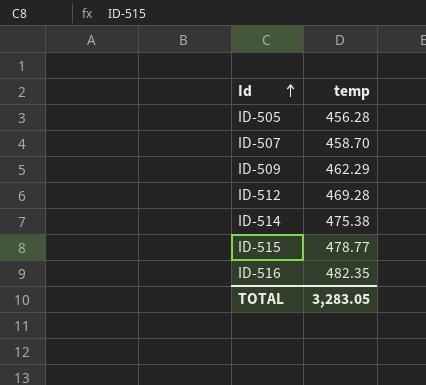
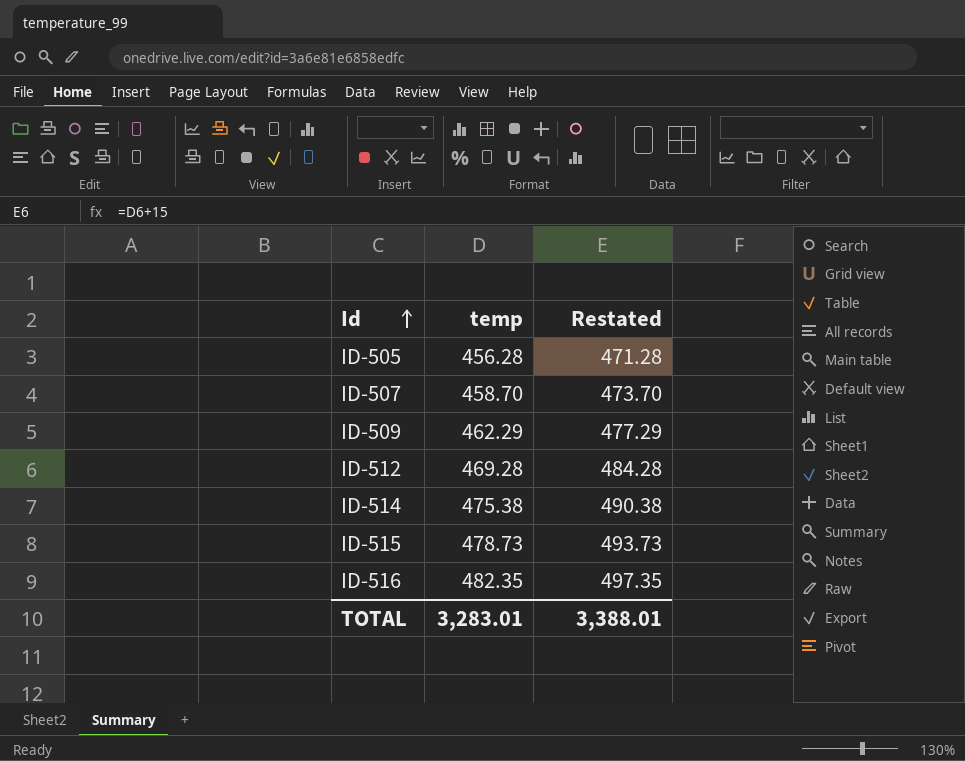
column Restated | formula: none -> [temp] + 15
ID-515 | temp: 478.77 -> 478.73
TOTAL | temp: 3,283.05 -> 3,283.01

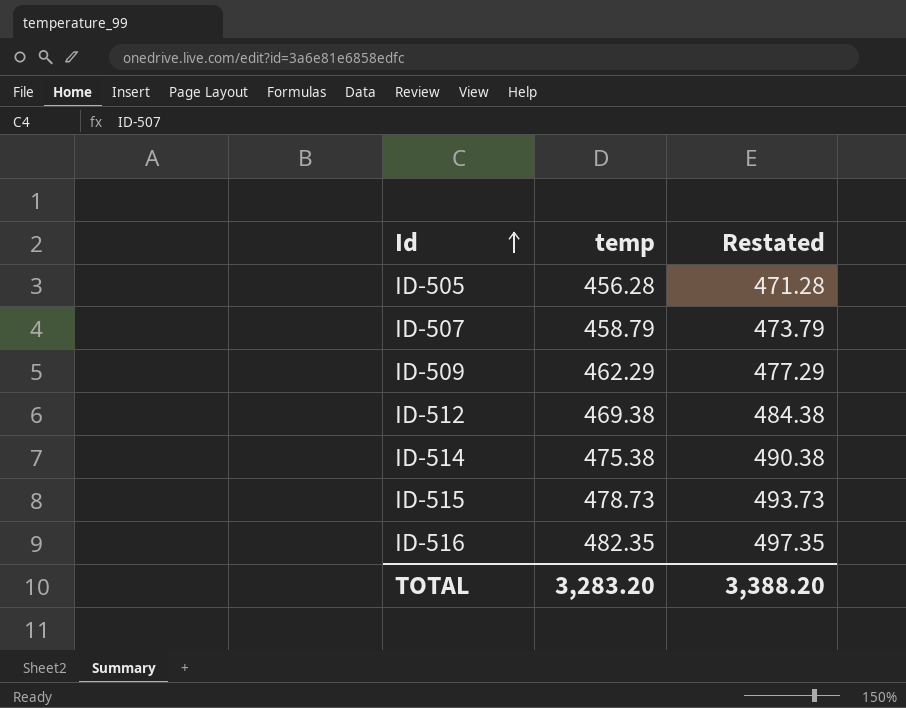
ID-507 | temp: 458.70 -> 458.79
ID-507 | Restated: 473.70 -> 473.79
ID-512 | temp: 469.28 -> 469.38
ID-512 | Restated: 484.28 -> 484.38
TOTAL | temp: 3,283.01 -> 3,283.20
TOTAL | Restated: 3,388.01 -> 3,388.20

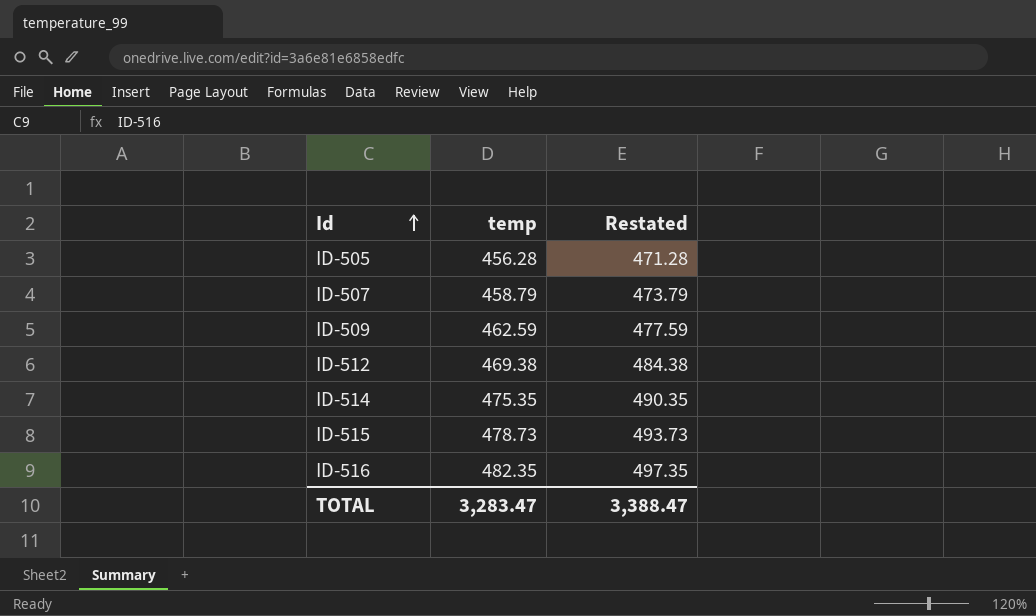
ID-509 | temp: 462.29 -> 462.59
ID-509 | Restated: 477.29 -> 477.59
ID-514 | temp: 475.38 -> 475.35
ID-514 | Restated: 490.38 -> 490.35
TOTAL | temp: 3,283.20 -> 3,283.47
TOTAL | Restated: 3,388.20 -> 3,388.47

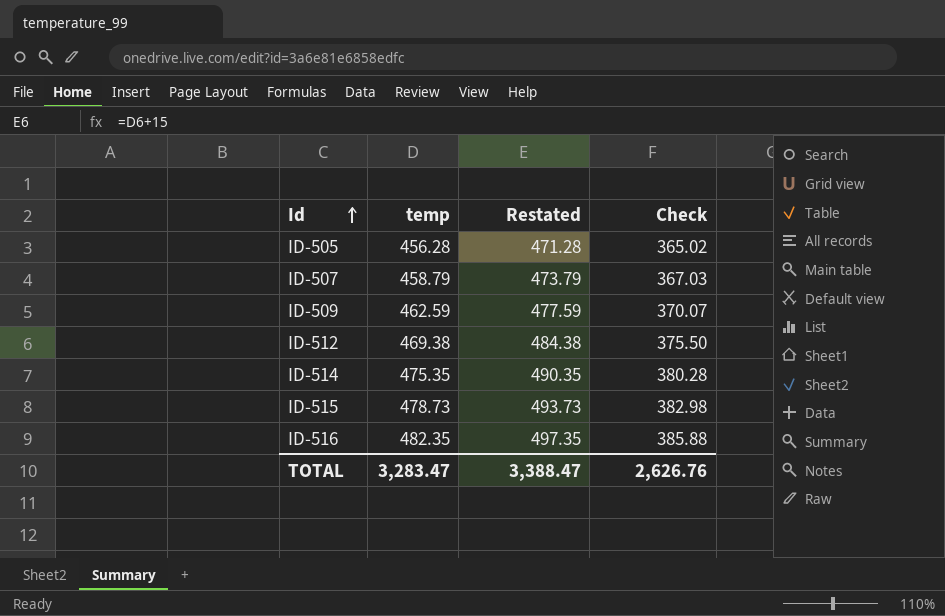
column Check | formula: none -> [temp] * 0.8

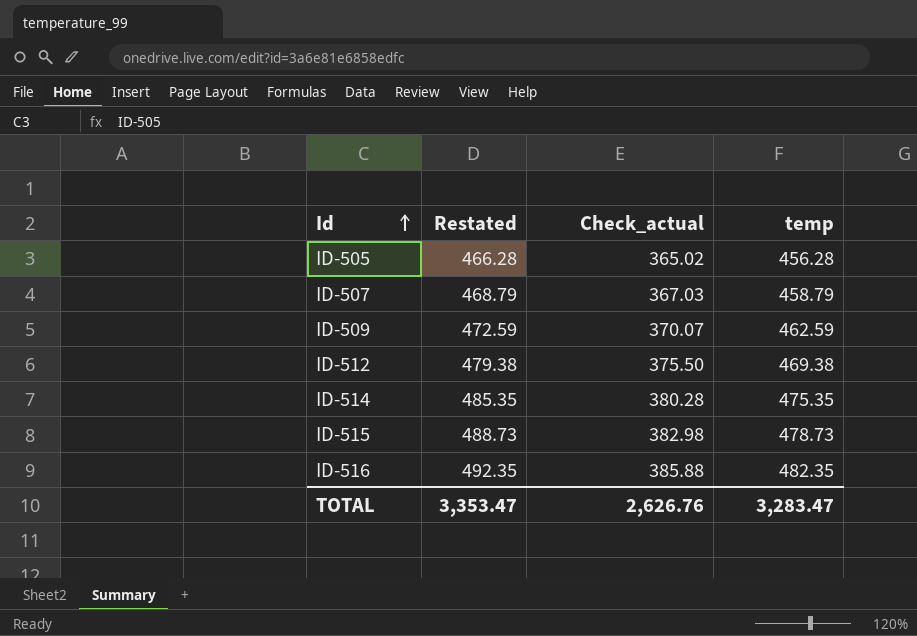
column Restated | formula: [temp] + 15 -> [temp] + 10
column name: Check -> Check_actual
column temp | position: 2 -> 4
TOTAL | Restated: 3,388.47 -> 3,353.47

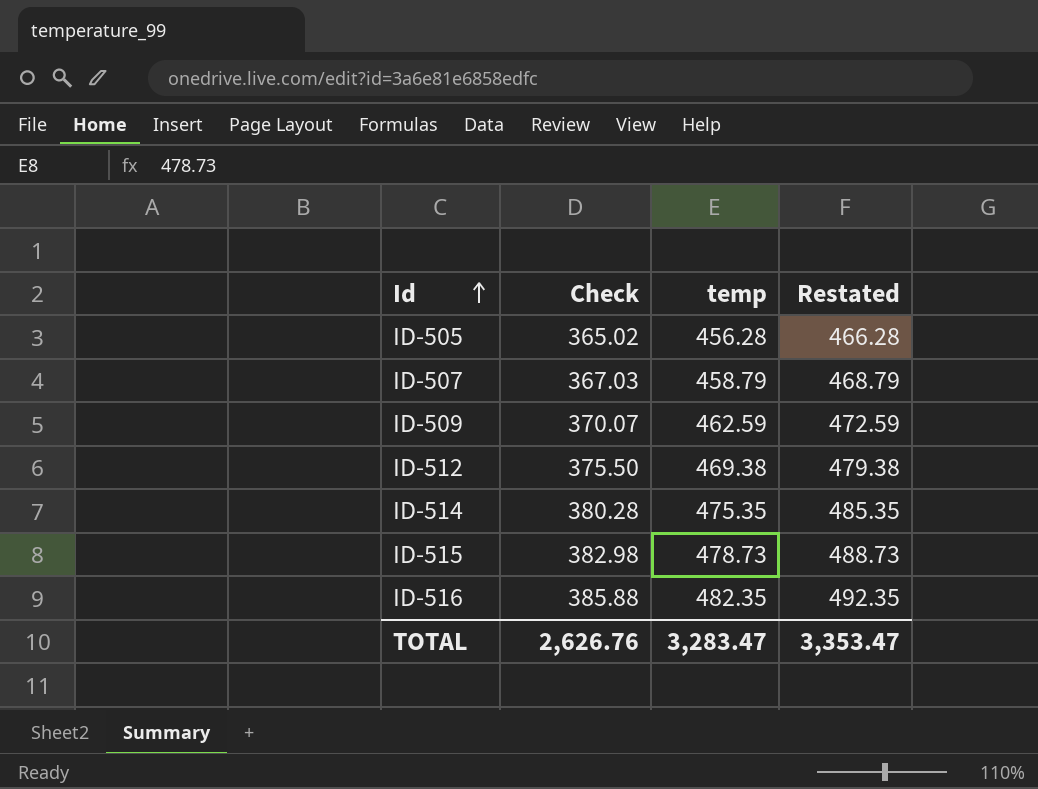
column name: Check_actual -> Check
column Restated | position: 2 -> 4

